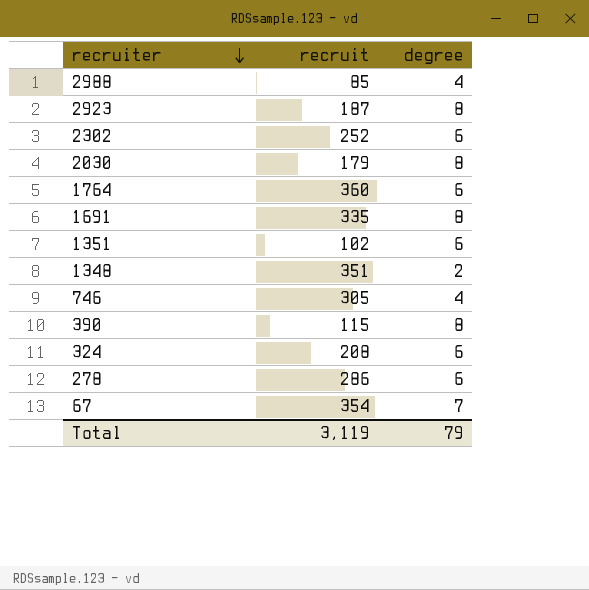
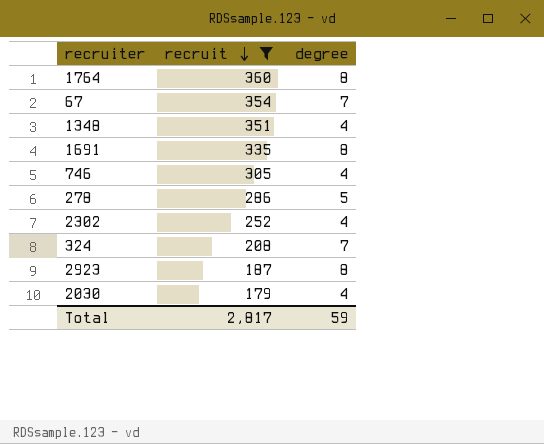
filter: none -> recruit >= 179
row order: recruiter descending -> recruit descending
1764 | degree: 6 -> 8
1348 | degree: 2 -> 4
278 | degree: 6 -> 5
2302 | degree: 6 -> 4
324 | degree: 6 -> 7
2030 | degree: 8 -> 4
Total | recruit: 3,119 -> 2,817
Total | degree: 79 -> 59

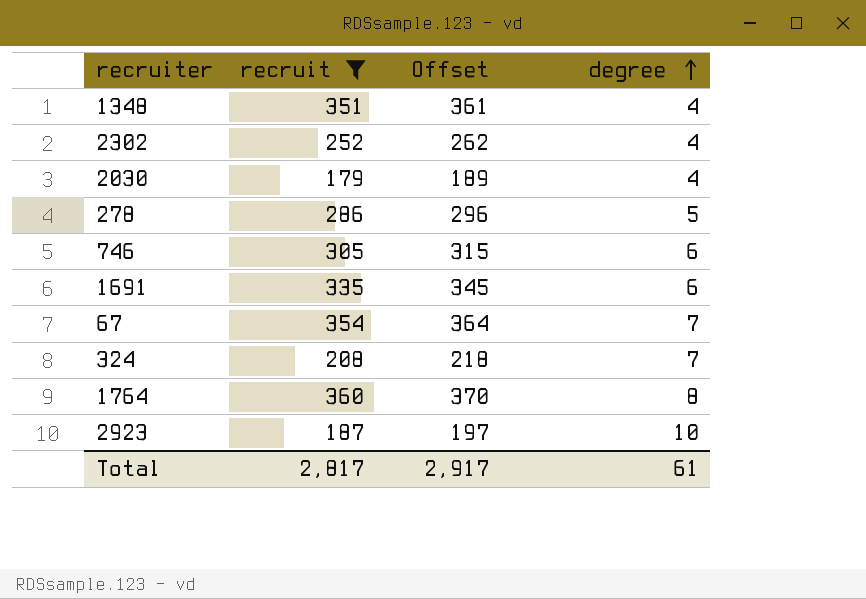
row order: recruit descending -> degree ascending
column Offset | formula: none -> [recruit] + 10
746 | degree: 4 -> 6
1691 | degree: 8 -> 6
2923 | degree: 8 -> 10
Total | degree: 59 -> 61

